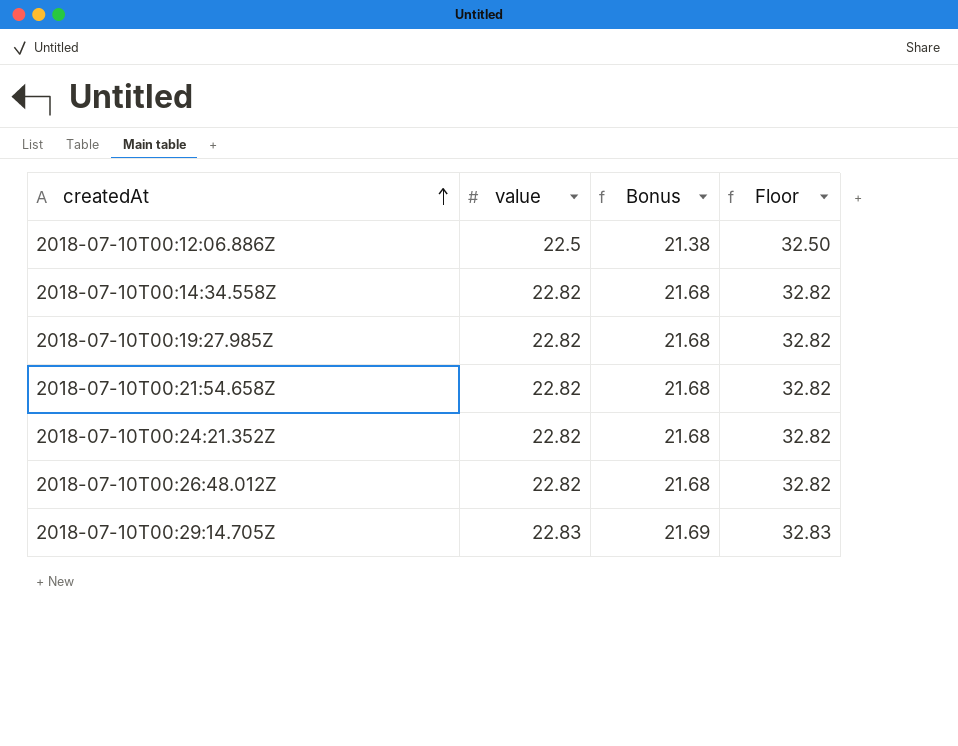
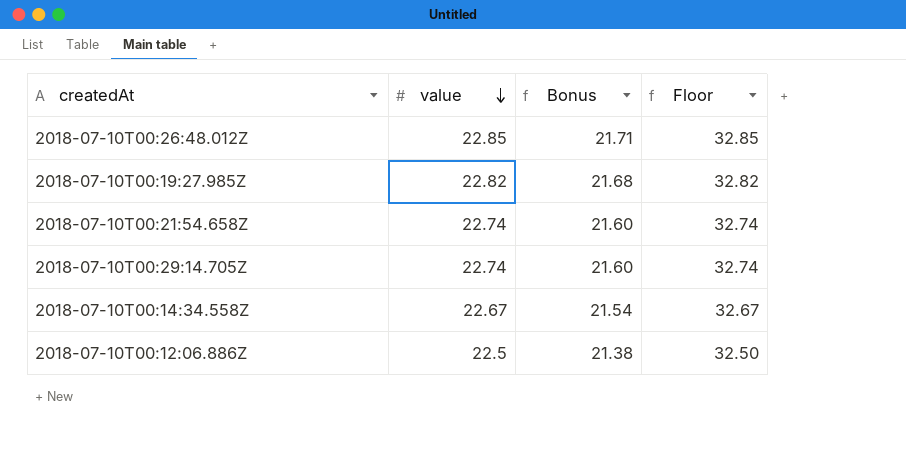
row order: createdAt ascending -> value descending
row 2018-07-10T00:24:21.352Z: 22.82 | 21.68 | 32.82 -> none
2018-07-10T00:26:48.012Z | value: 22.82 -> 22.85
2018-07-10T00:26:48.012Z | Bonus: 21.68 -> 21.71
2018-07-10T00:26:48.012Z | Floor: 32.82 -> 32.85
2018-07-10T00:21:54.658Z | value: 22.82 -> 22.74
2018-07-10T00:21:54.658Z | Bonus: 21.68 -> 21.60
2018-07-10T00:21:54.658Z | Floor: 32.82 -> 32.74
2018-07-10T00:29:14.705Z | value: 22.83 -> 22.74
2018-07-10T00:29:14.705Z | Bonus: 21.69 -> 21.60
2018-07-10T00:29:14.705Z | Floor: 32.83 -> 32.74
2018-07-10T00:14:34.558Z | value: 22.82 -> 22.67
2018-07-10T00:14:34.558Z | Bonus: 21.68 -> 21.54
2018-07-10T00:14:34.558Z | Floor: 32.82 -> 32.67

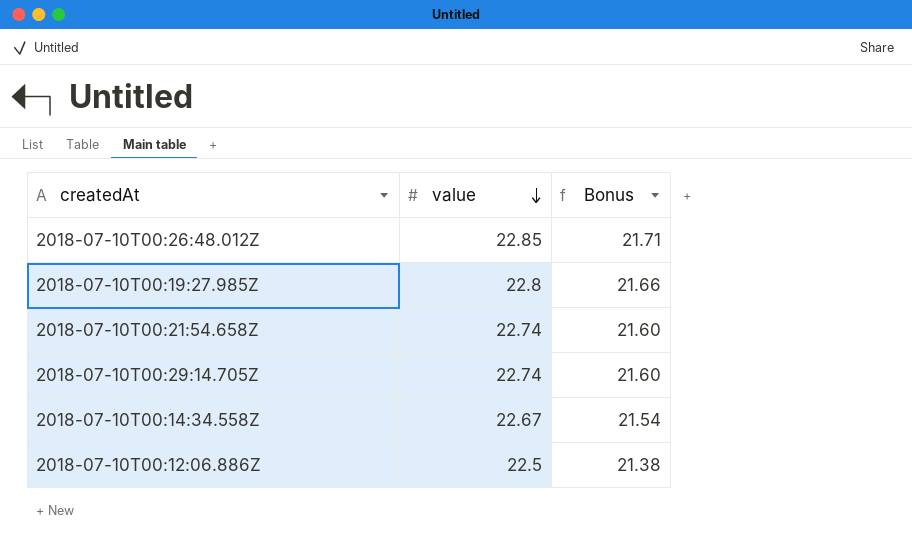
column Floor | formula: [value] + 10 -> none
2018-07-10T00:19:27.985Z | value: 22.82 -> 22.8
2018-07-10T00:19:27.985Z | Bonus: 21.68 -> 21.66

